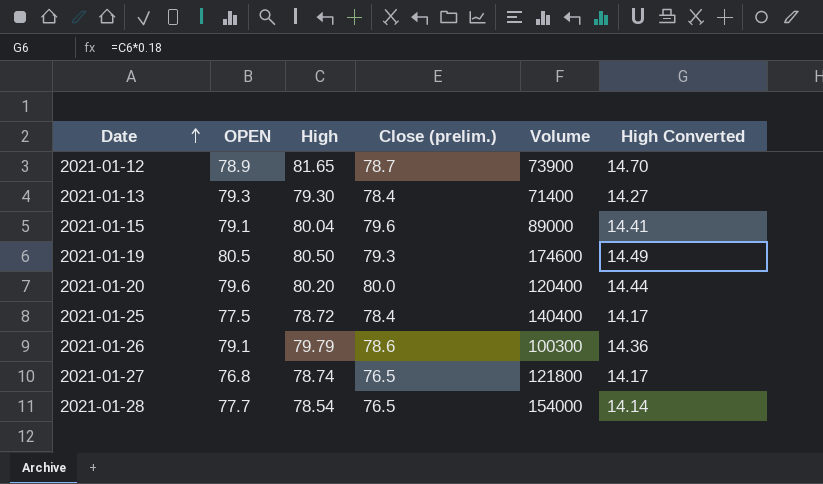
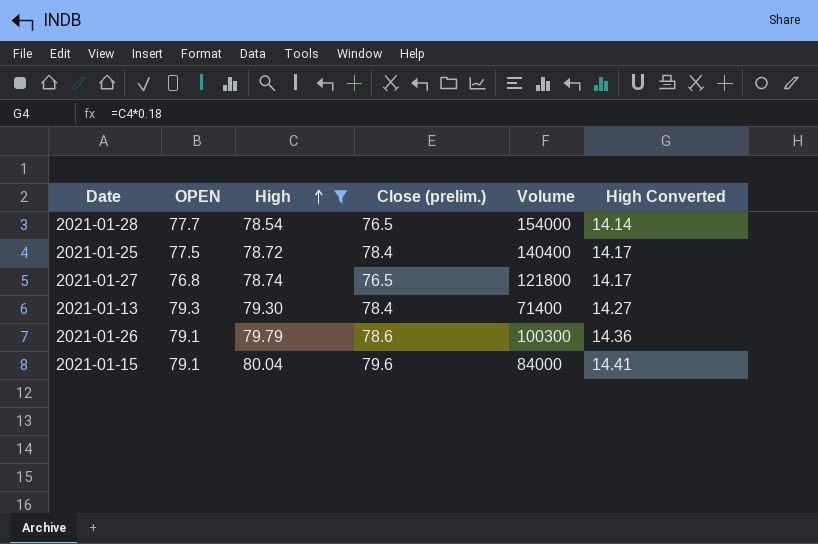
filter: none -> High <= 80.04
row order: Date ascending -> High ascending
2021-01-15 | Volume: 89000 -> 84000

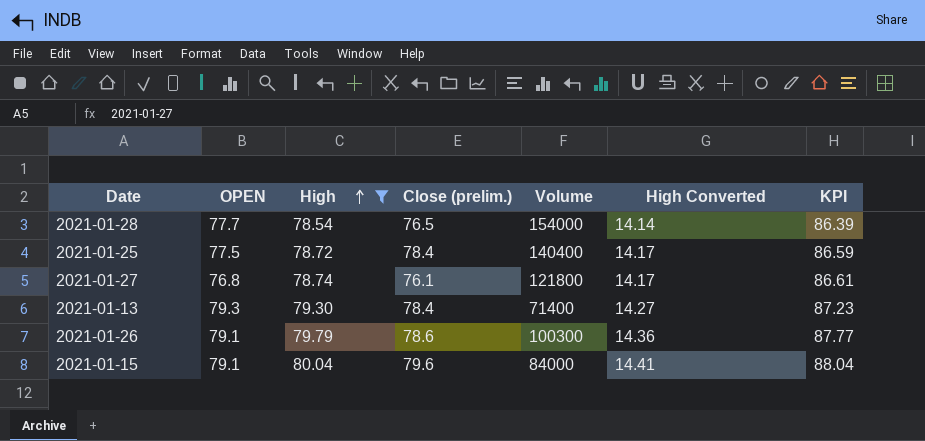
column KPI | formula: none -> [High] * 1.1
2021-01-27 | Close (prelim.): 76.5 -> 76.1

